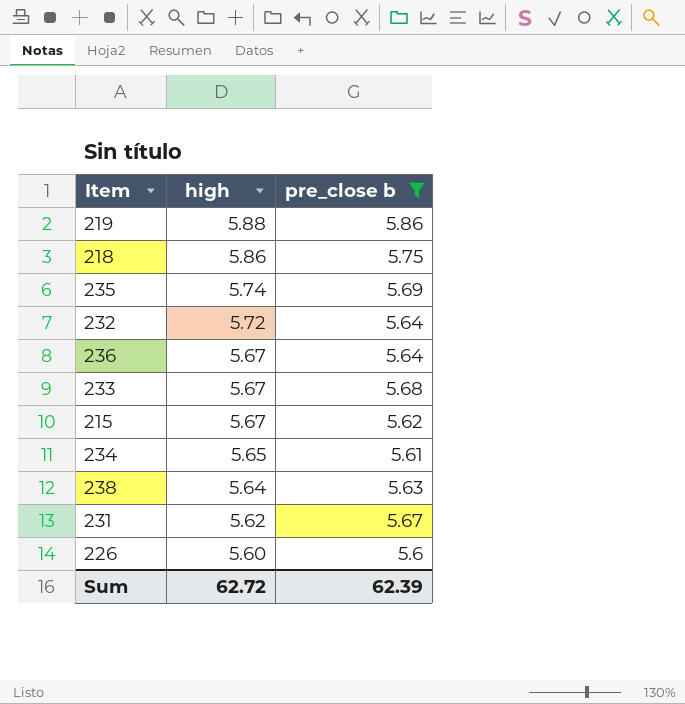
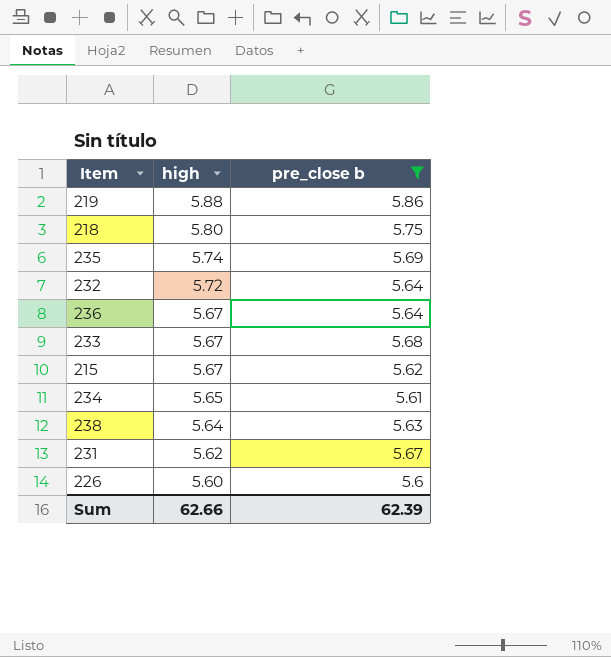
218 | high: 5.86 -> 5.80
Sum | high: 62.72 -> 62.66

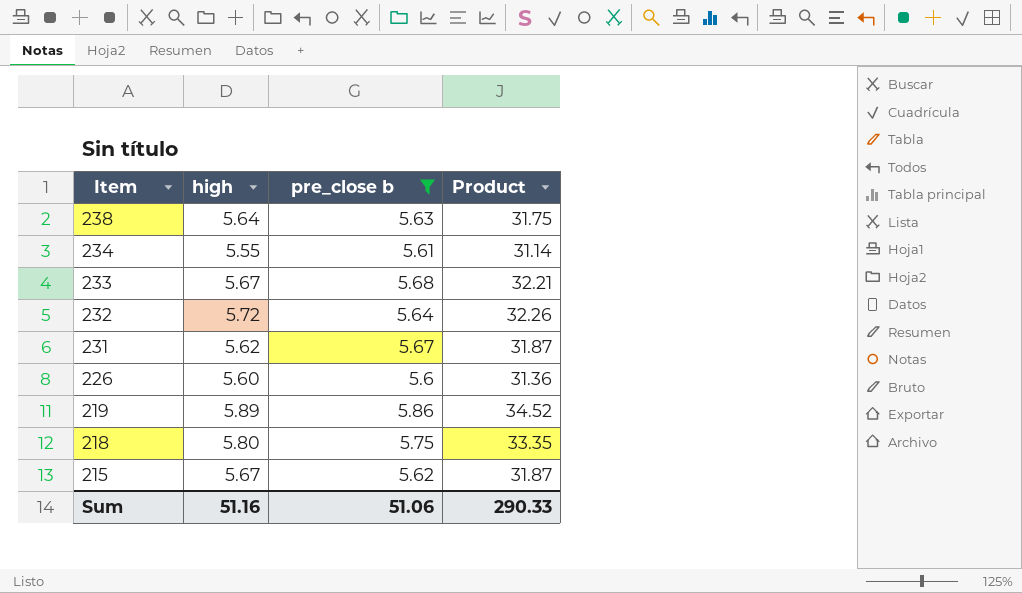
row order: high descending -> Item descending
column Product | formula: none -> [high] * [pre_close b]
row 235: 5.74 | 5.69 -> none
row 236: 5.67 | 5.64 -> none
234 | high: 5.65 -> 5.55
219 | high: 5.88 -> 5.89
Sum | high: 62.66 -> 51.16
Sum | pre_close b: 62.39 -> 51.06

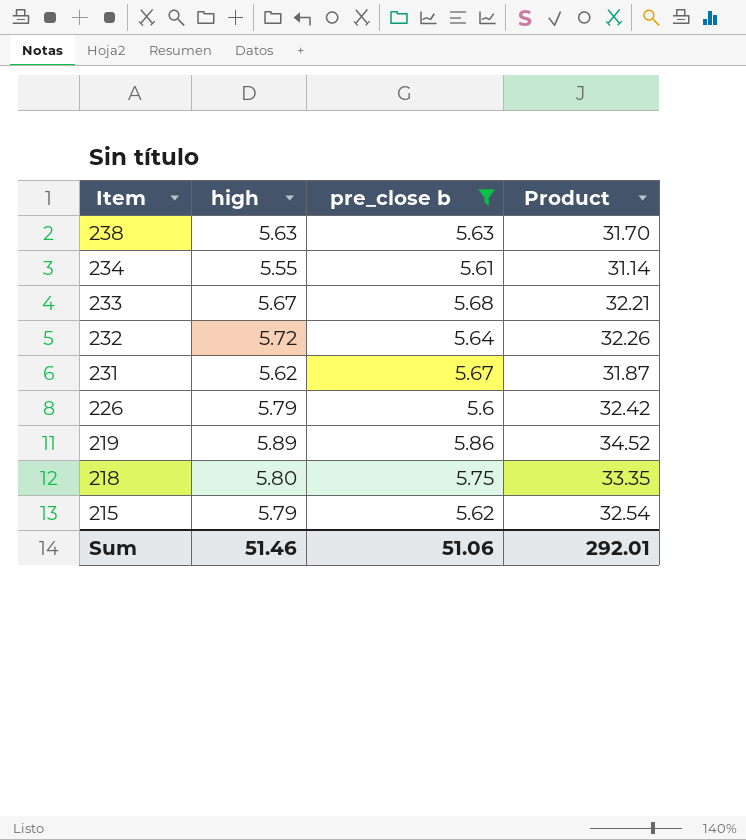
238 | high: 5.64 -> 5.63
238 | Product: 31.75 -> 31.70
226 | high: 5.60 -> 5.79
226 | Product: 31.36 -> 32.42
215 | high: 5.67 -> 5.79
215 | Product: 31.87 -> 32.54
Sum | high: 51.16 -> 51.46
Sum | Product: 290.33 -> 292.01

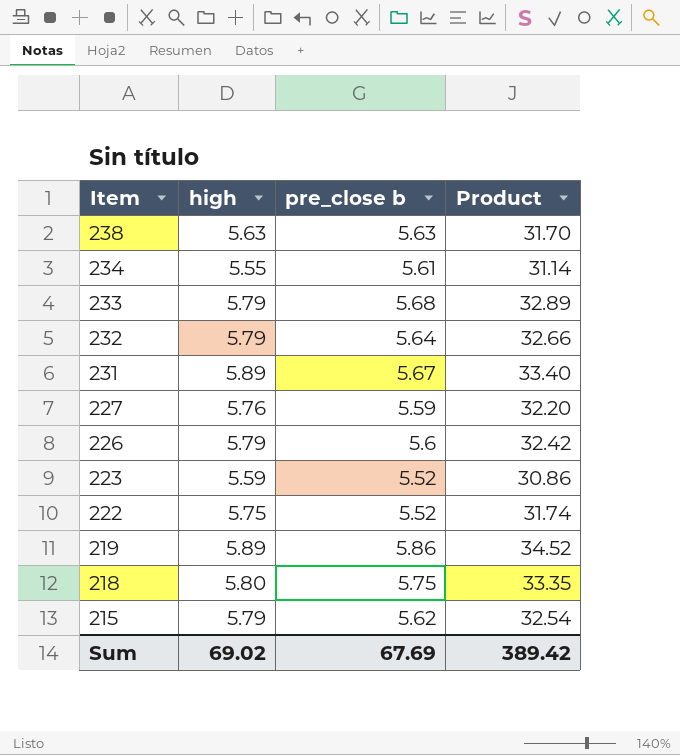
filter: pre_close b >= 5.6 -> none
233 | high: 5.67 -> 5.79
233 | Product: 32.21 -> 32.89
232 | high: 5.72 -> 5.79
232 | Product: 32.26 -> 32.66
231 | high: 5.62 -> 5.89
231 | Product: 31.87 -> 33.40
Sum | high: 51.46 -> 69.02
Sum | pre_close b: 51.06 -> 67.69
Sum | Product: 292.01 -> 389.42

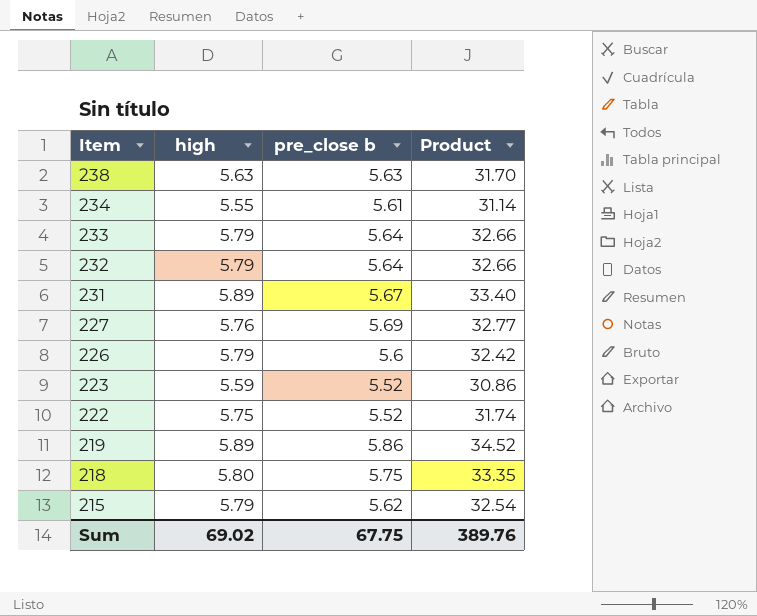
233 | pre_close b: 5.68 -> 5.64
233 | Product: 32.89 -> 32.66
227 | pre_close b: 5.59 -> 5.69
227 | Product: 32.20 -> 32.77
Sum | pre_close b: 67.69 -> 67.75
Sum | Product: 389.42 -> 389.76

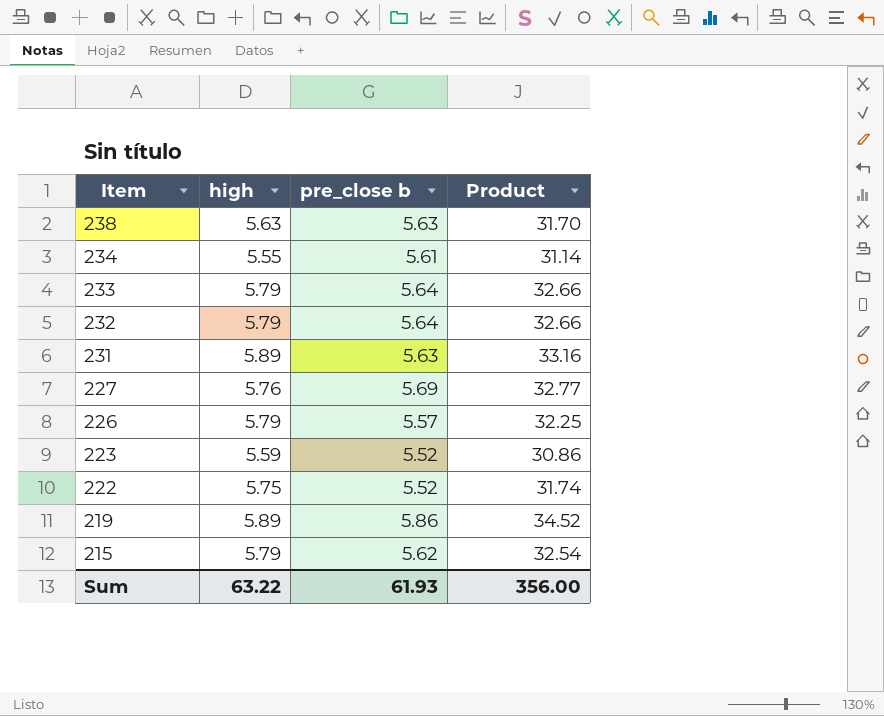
row 218: 5.80 | 5.75 | 33.35 -> none
231 | pre_close b: 5.67 -> 5.63
231 | Product: 33.40 -> 33.16
226 | pre_close b: 5.6 -> 5.57
226 | Product: 32.42 -> 32.25
Sum | high: 69.02 -> 63.22
Sum | pre_close b: 67.75 -> 61.93
Sum | Product: 389.76 -> 356.00

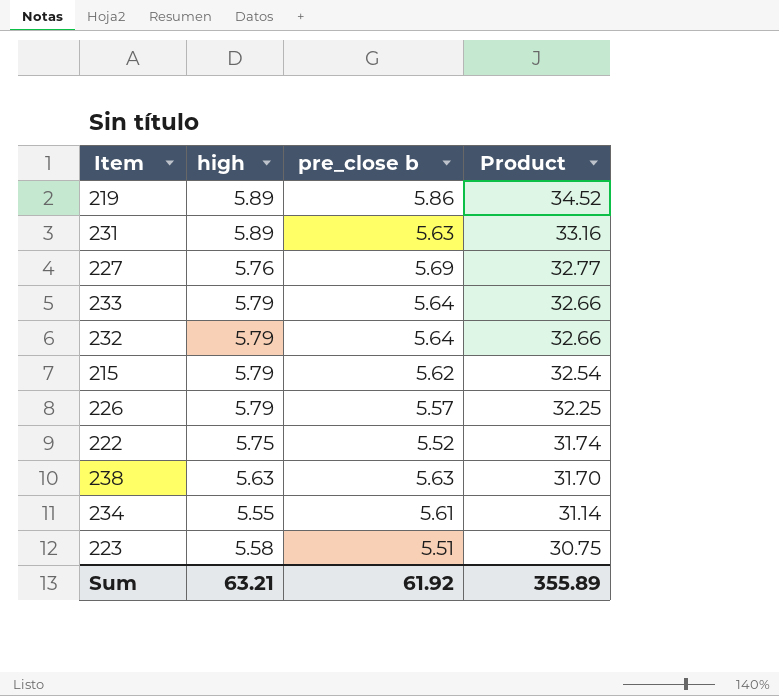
row order: Item descending -> Product descending
223 | high: 5.59 -> 5.58
223 | pre_close b: 5.52 -> 5.51
223 | Product: 30.86 -> 30.75
Sum | high: 63.22 -> 63.21
Sum | pre_close b: 61.93 -> 61.92
Sum | Product: 356.00 -> 355.89

